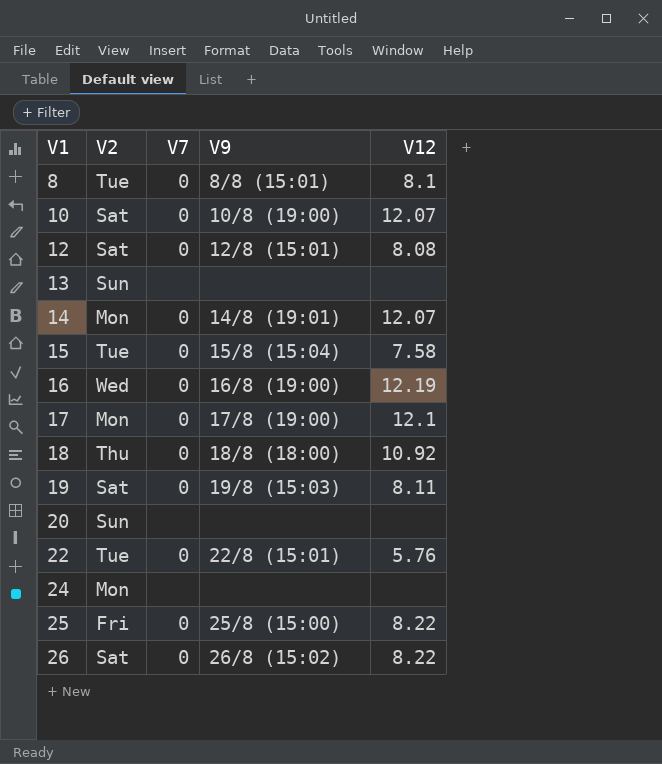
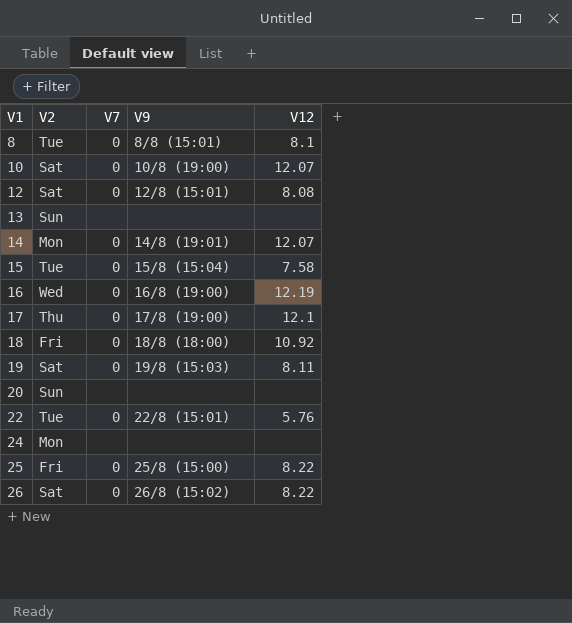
17 | V2: Mon -> Thu
18 | V2: Thu -> Fri

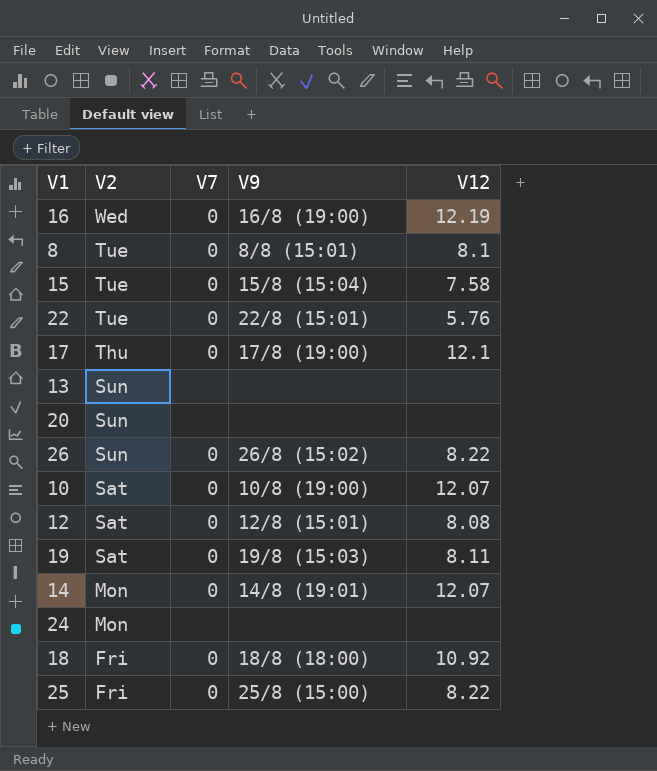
row order: V1 ascending -> V2 descending
26 | V2: Sat -> Sun

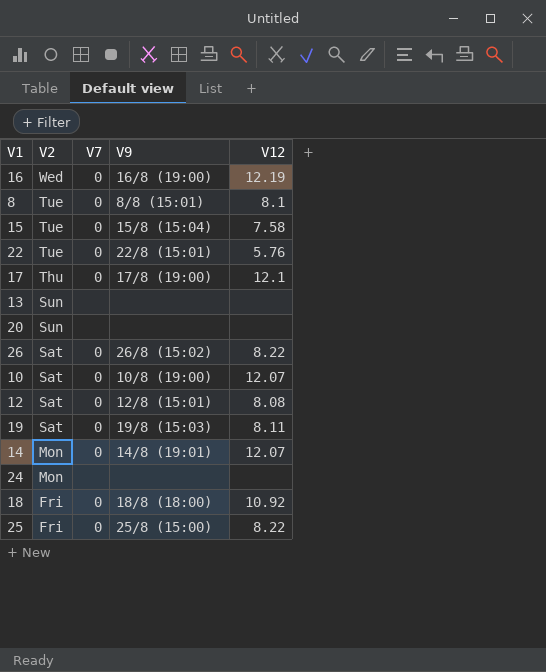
26 | V2: Sun -> Sat

